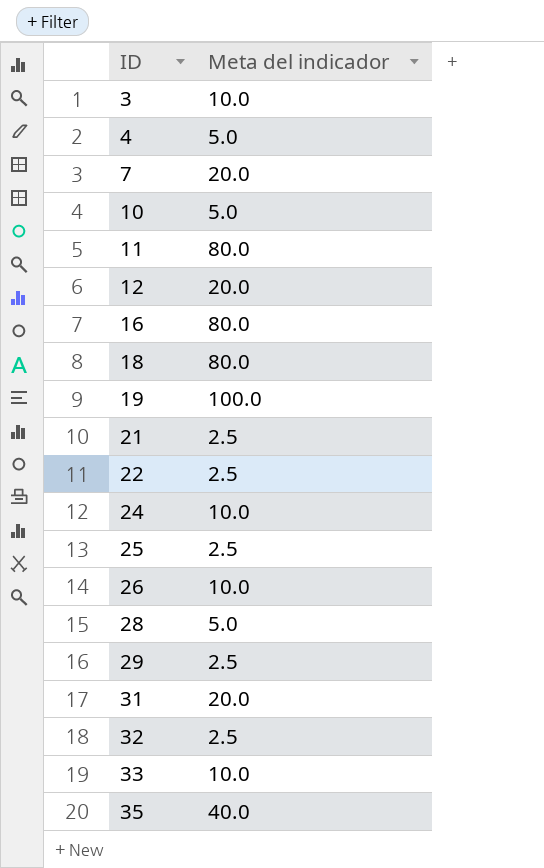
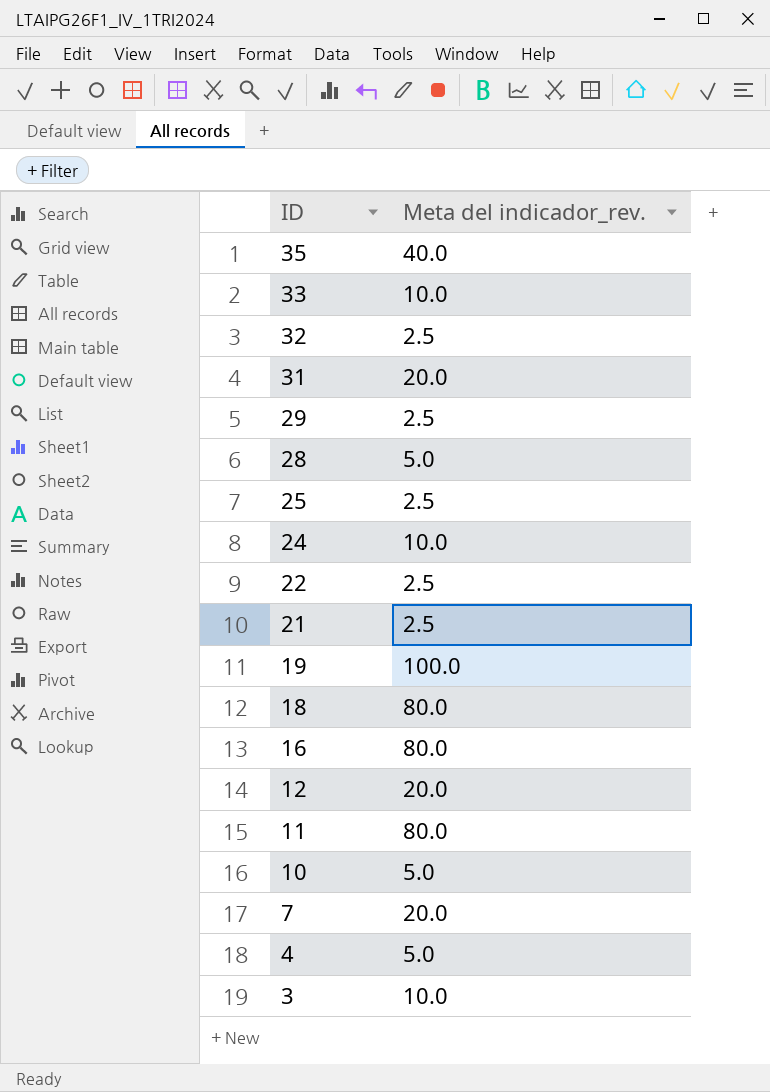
row order: ID ascending -> ID descending
column name: Meta del indicador -> Meta del indicador_rev.
row 26: 10.0 -> none

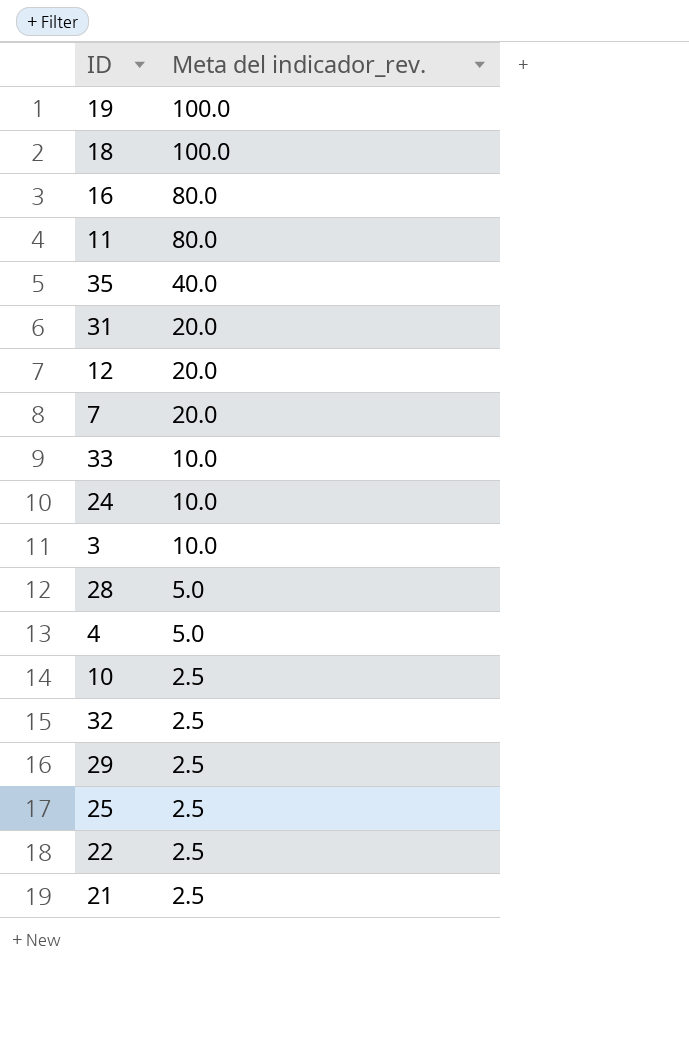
row order: ID descending -> Meta del indicador_rev. descending
18 | Meta del indicador_rev.: 80.0 -> 100.0
10 | Meta del indicador_rev.: 5.0 -> 2.5

